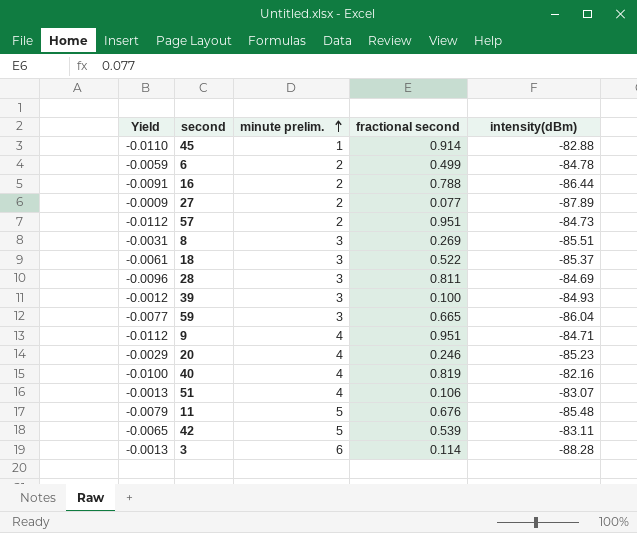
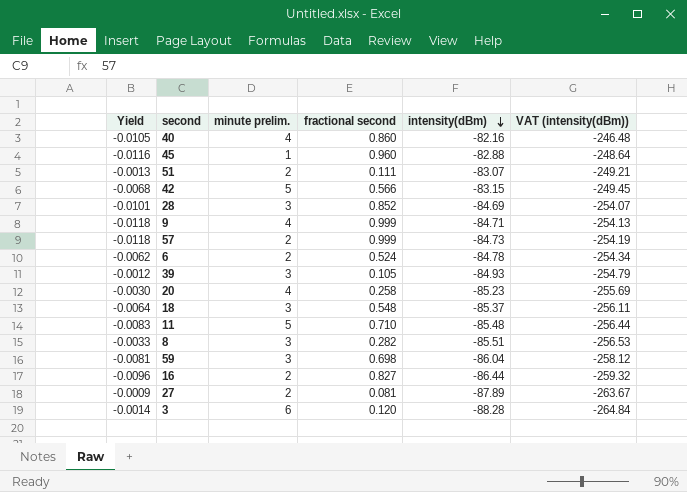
row order: minute prelim. ascending -> intensity(dBm) descending
column VAT (intensity(dBm)) | formula: none -> [intensity(dBm)] * 3
40 | Yield: -0.0100 -> -0.0105
40 | fractional second: 0.819 -> 0.860
45 | Yield: -0.0110 -> -0.0116
45 | fractional second: 0.914 -> 0.960
51 | minute prelim.: 4 -> 2
51 | fractional second: 0.106 -> 0.111
42 | Yield: -0.0065 -> -0.0068
42 | fractional second: 0.539 -> 0.566
42 | intensity(dBm): -83.11 -> -83.15
28 | Yield: -0.0096 -> -0.0101
28 | fractional second: 0.811 -> 0.852
9 | Yield: -0.0112 -> -0.0118
9 | fractional second: 0.951 -> 0.999
57 | Yield: -0.0112 -> -0.0118
57 | fractional second: 0.951 -> 0.999
6 | Yield: -0.0059 -> -0.0062
6 | fractional second: 0.499 -> 0.524
39 | fractional second: 0.100 -> 0.105
20 | Yield: -0.0029 -> -0.0030
20 | fractional second: 0.246 -> 0.258
18 | Yield: -0.0061 -> -0.0064
18 | fractional second: 0.522 -> 0.548
11 | Yield: -0.0079 -> -0.0083
11 | fractional second: 0.676 -> 0.710
8 | Yield: -0.0031 -> -0.0033
8 | fractional second: 0.269 -> 0.282
59 | Yield: -0.0077 -> -0.0081
59 | fractional second: 0.665 -> 0.698
16 | Yield: -0.0091 -> -0.0096
16 | fractional second: 0.788 -> 0.827
27 | fractional second: 0.077 -> 0.081
3 | Yield: -0.0013 -> -0.0014
3 | fractional second: 0.114 -> 0.120

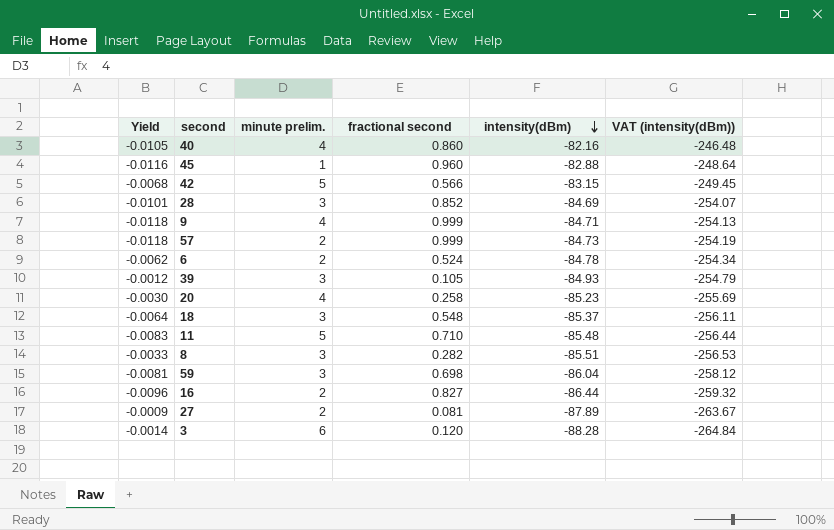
row 51: -0.0013 | 2 | 0.111 | -83.07 | -249.21 -> none

